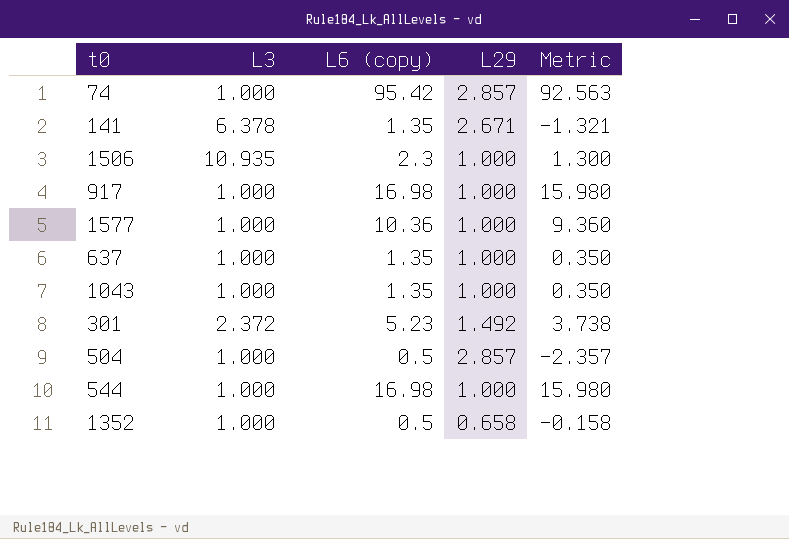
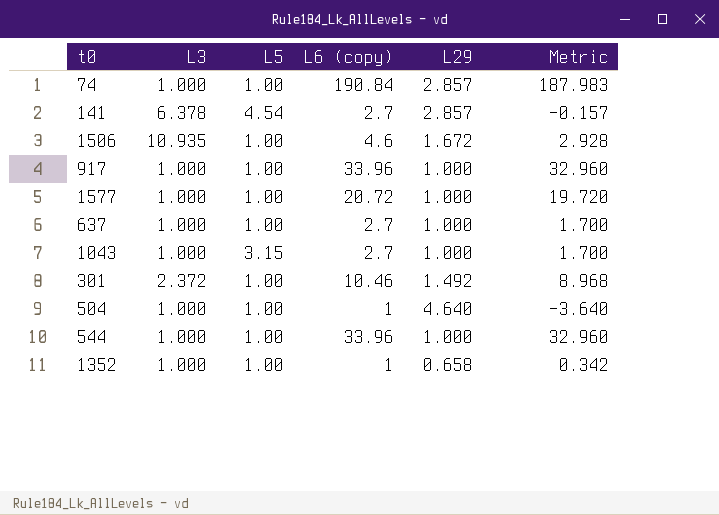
column L5 | position: none -> 3
74 | L6 (copy): 95.42 -> 190.84
74 | Metric: 92.563 -> 187.983
141 | L6 (copy): 1.35 -> 2.7
141 | L29: 2.671 -> 2.857
141 | Metric: -1.321 -> -0.157
1506 | L6 (copy): 2.3 -> 4.6
1506 | L29: 1.000 -> 1.672
1506 | Metric: 1.300 -> 2.928
917 | L6 (copy): 16.98 -> 33.96
917 | Metric: 15.980 -> 32.960
1577 | L6 (copy): 10.36 -> 20.72
1577 | Metric: 9.360 -> 19.720
637 | L6 (copy): 1.35 -> 2.7
637 | Metric: 0.350 -> 1.700
1043 | L6 (copy): 1.35 -> 2.7
1043 | Metric: 0.350 -> 1.700
301 | L6 (copy): 5.23 -> 10.46
301 | Metric: 3.738 -> 8.968
504 | L6 (copy): 0.5 -> 1
504 | L29: 2.857 -> 4.640
504 | Metric: -2.357 -> -3.640
544 | L6 (copy): 16.98 -> 33.96
544 | Metric: 15.980 -> 32.960
1352 | L6 (copy): 0.5 -> 1
1352 | Metric: -0.158 -> 0.342

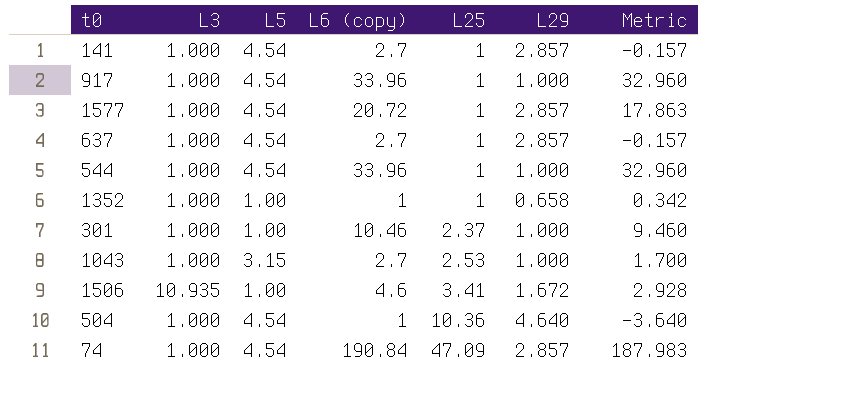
row order: none -> L25 ascending
column L25 | position: none -> 5
141 | L3: 6.378 -> 1.000
917 | L5: 1.00 -> 4.54
1577 | L5: 1.00 -> 4.54
1577 | L29: 1.000 -> 2.857
1577 | Metric: 19.720 -> 17.863
637 | L5: 1.00 -> 4.54
637 | L29: 1.000 -> 2.857
637 | Metric: 1.700 -> -0.157
544 | L5: 1.00 -> 4.54
301 | L3: 2.372 -> 1.000
301 | L29: 1.492 -> 1.000
301 | Metric: 8.968 -> 9.460
504 | L5: 1.00 -> 4.54
74 | L5: 1.00 -> 4.54

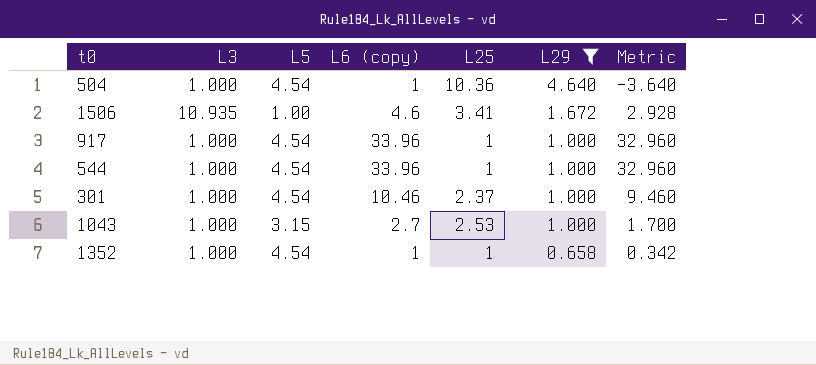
filter: none -> L29 != 2.857
row order: L25 ascending -> L29 descending
301 | L5: 1.00 -> 4.54
1352 | L5: 1.00 -> 4.54

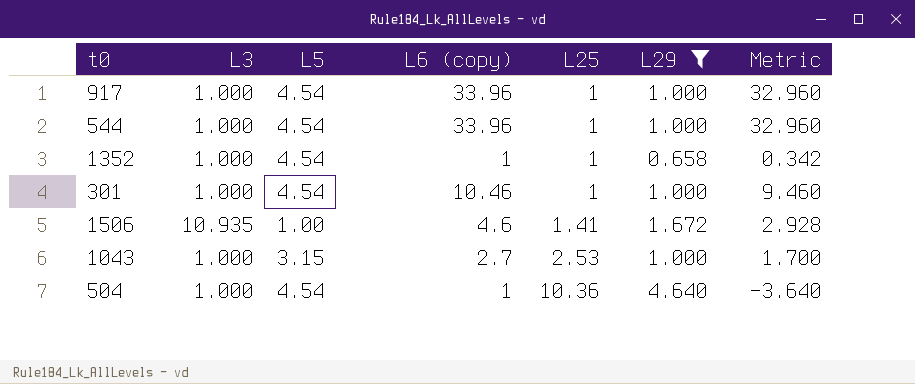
row order: L29 descending -> L25 ascending
301 | L25: 2.37 -> 1
1506 | L25: 3.41 -> 1.41

